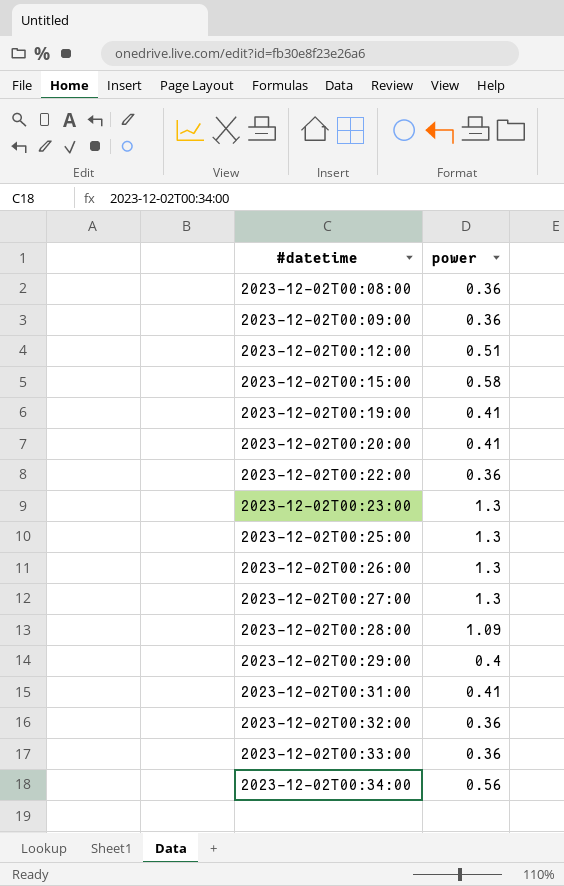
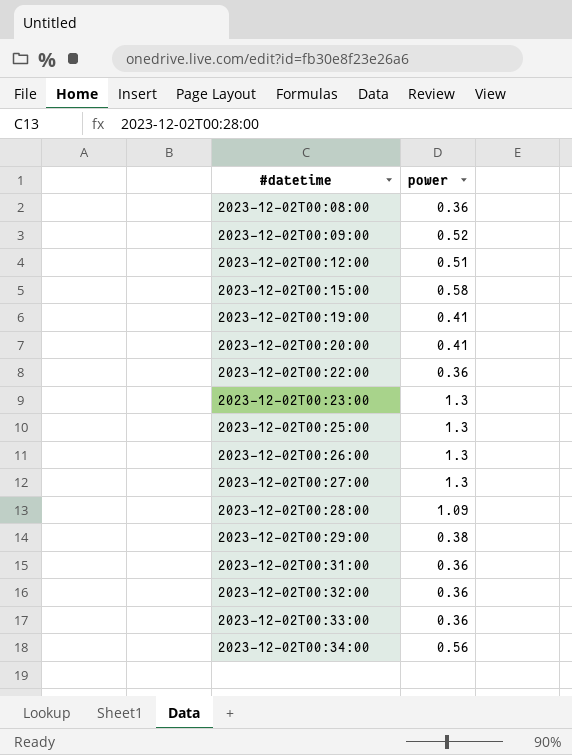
2023-12-02T00:09:00 | power: 0.36 -> 0.52
2023-12-02T00:29:00 | power: 0.4 -> 0.38
2023-12-02T00:31:00 | power: 0.41 -> 0.36

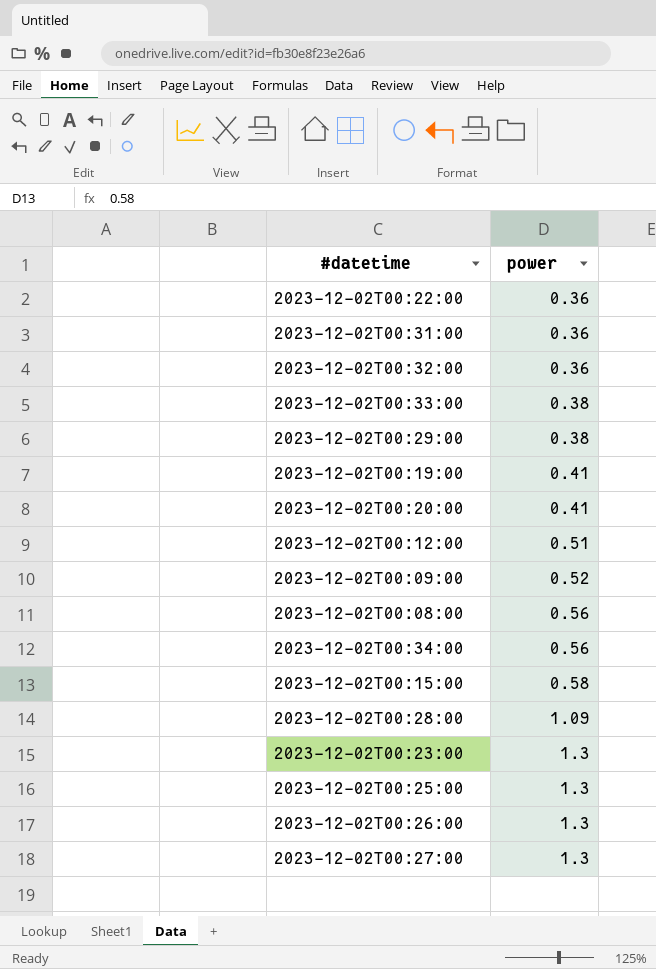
row order: #datetime ascending -> power ascending
2023-12-02T00:33:00 | power: 0.36 -> 0.38
2023-12-02T00:08:00 | power: 0.36 -> 0.56

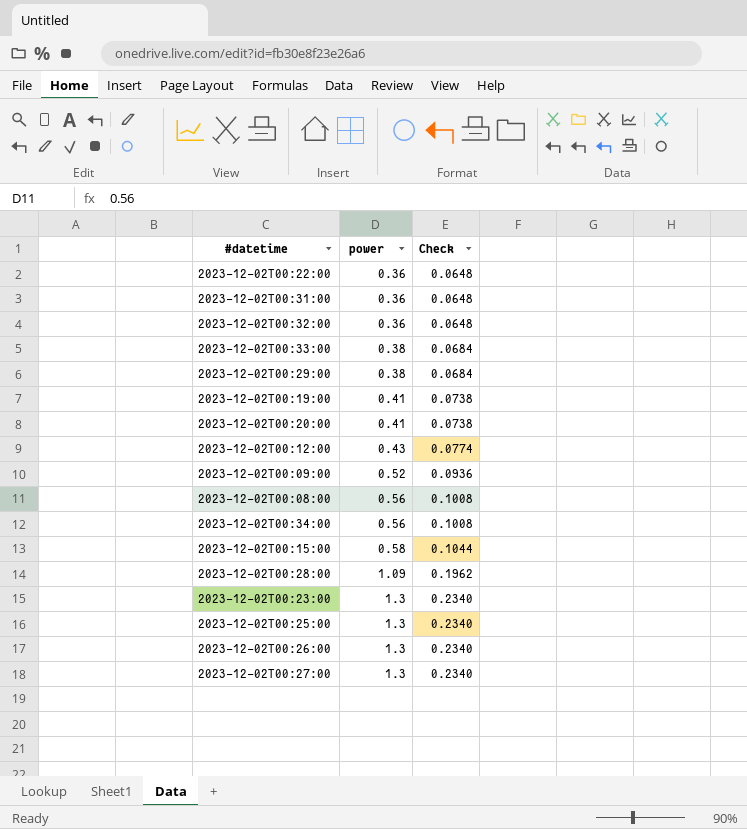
column Check | formula: none -> [power] * 0.18
2023-12-02T00:12:00 | power: 0.51 -> 0.43

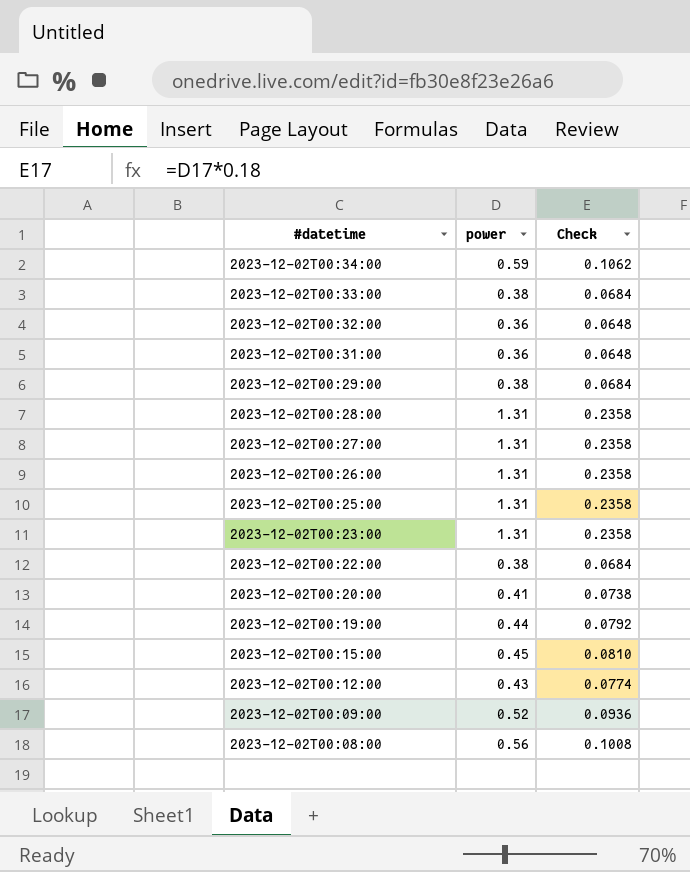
row order: power ascending -> #datetime descending
2023-12-02T00:34:00 | power: 0.56 -> 0.59
2023-12-02T00:34:00 | Check: 0.1008 -> 0.1062
2023-12-02T00:28:00 | power: 1.09 -> 1.31
2023-12-02T00:28:00 | Check: 0.1962 -> 0.2358
2023-12-02T00:27:00 | power: 1.3 -> 1.31
2023-12-02T00:27:00 | Check: 0.2340 -> 0.2358
2023-12-02T00:26:00 | power: 1.3 -> 1.31
2023-12-02T00:26:00 | Check: 0.2340 -> 0.2358
2023-12-02T00:25:00 | power: 1.3 -> 1.31
2023-12-02T00:25:00 | Check: 0.2340 -> 0.2358
2023-12-02T00:23:00 | power: 1.3 -> 1.31
2023-12-02T00:23:00 | Check: 0.2340 -> 0.2358
2023-12-02T00:22:00 | power: 0.36 -> 0.38
2023-12-02T00:22:00 | Check: 0.0648 -> 0.0684
2023-12-02T00:19:00 | power: 0.41 -> 0.44
2023-12-02T00:19:00 | Check: 0.0738 -> 0.0792
2023-12-02T00:15:00 | power: 0.58 -> 0.45
2023-12-02T00:15:00 | Check: 0.1044 -> 0.0810

